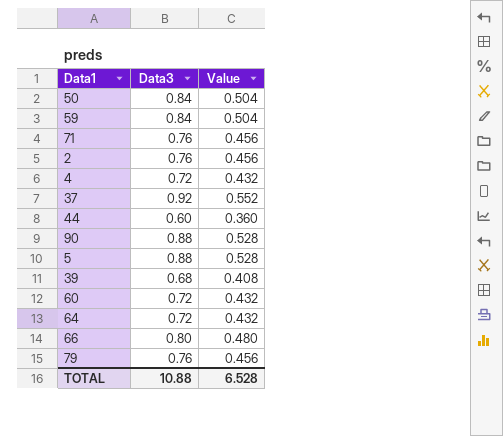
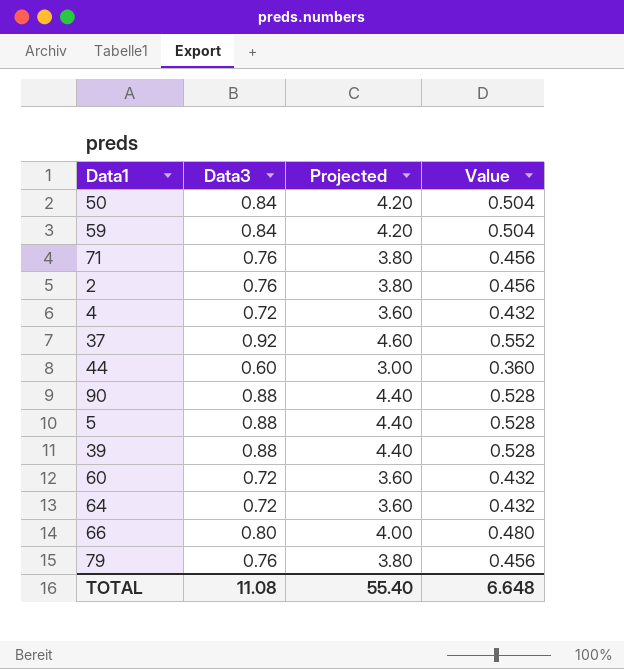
column Projected | formula: none -> [Data3] * 5
39 | Data3: 0.68 -> 0.88
39 | Value: 0.408 -> 0.528
TOTAL | Data3: 10.88 -> 11.08
TOTAL | Value: 6.528 -> 6.648

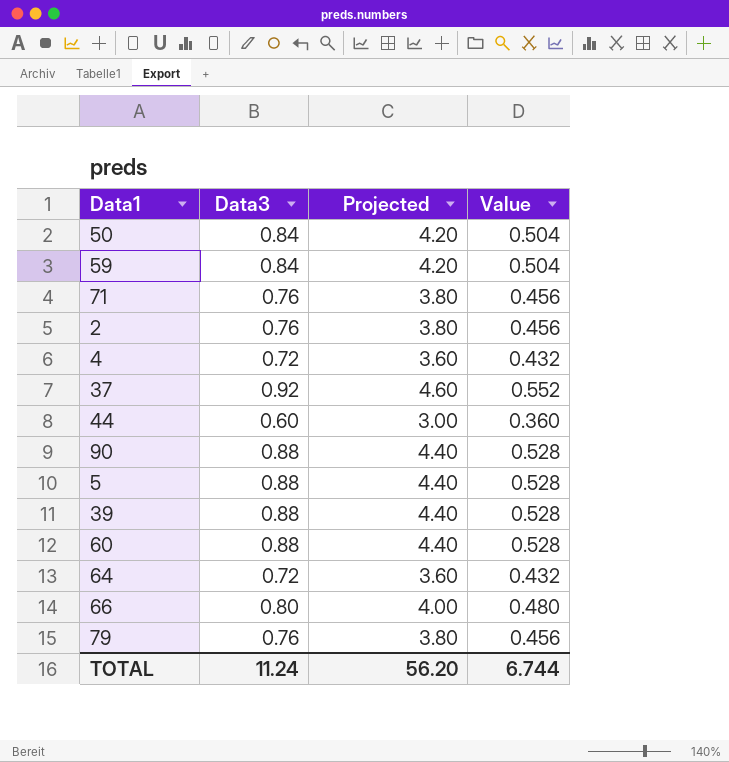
60 | Data3: 0.72 -> 0.88
60 | Projected: 3.60 -> 4.40
60 | Value: 0.432 -> 0.528
TOTAL | Data3: 11.08 -> 11.24
TOTAL | Projected: 55.40 -> 56.20
TOTAL | Value: 6.648 -> 6.744

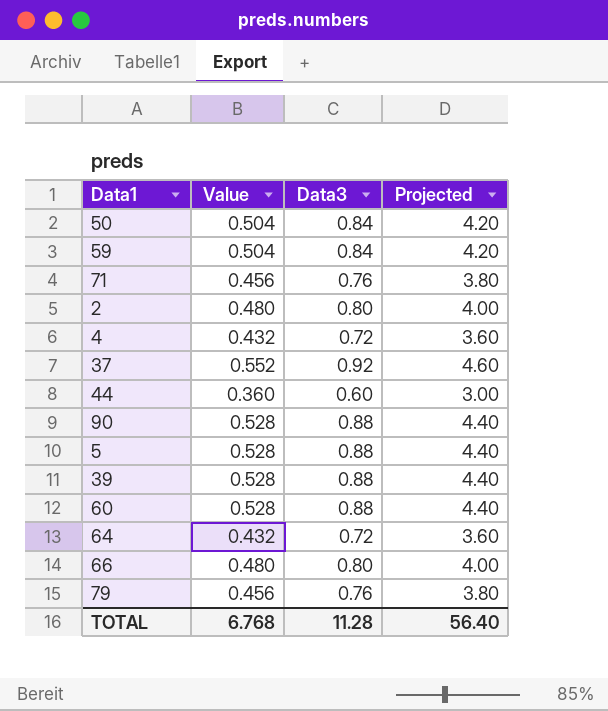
column Value | position: 4 -> 2
2 | Value: 0.456 -> 0.480
2 | Data3: 0.76 -> 0.80
2 | Projected: 3.80 -> 4.00
TOTAL | Value: 6.744 -> 6.768
TOTAL | Data3: 11.24 -> 11.28
TOTAL | Projected: 56.20 -> 56.40

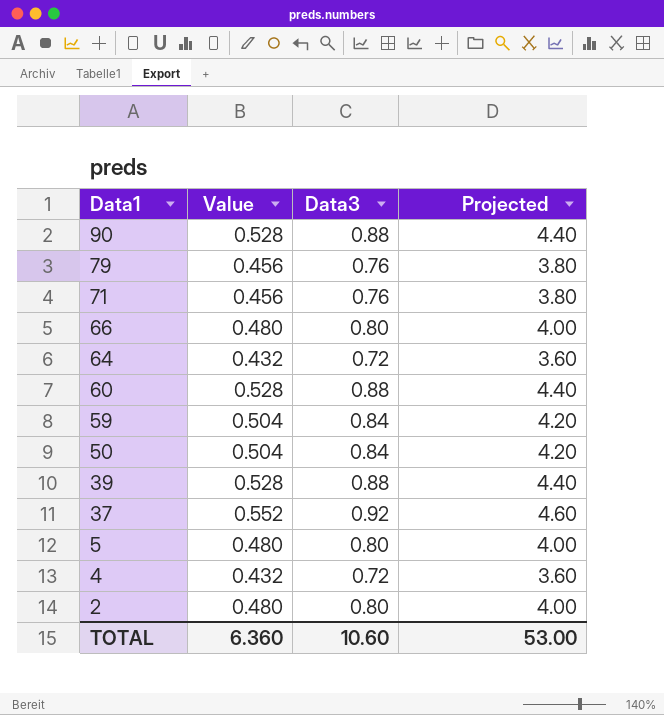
row order: none -> Data1 descending
row 44: 0.360 | 0.60 | 3.00 -> none
5 | Value: 0.528 -> 0.480
5 | Data3: 0.88 -> 0.80
5 | Projected: 4.40 -> 4.00
TOTAL | Value: 6.768 -> 6.360
TOTAL | Data3: 11.28 -> 10.60
TOTAL | Projected: 56.40 -> 53.00

